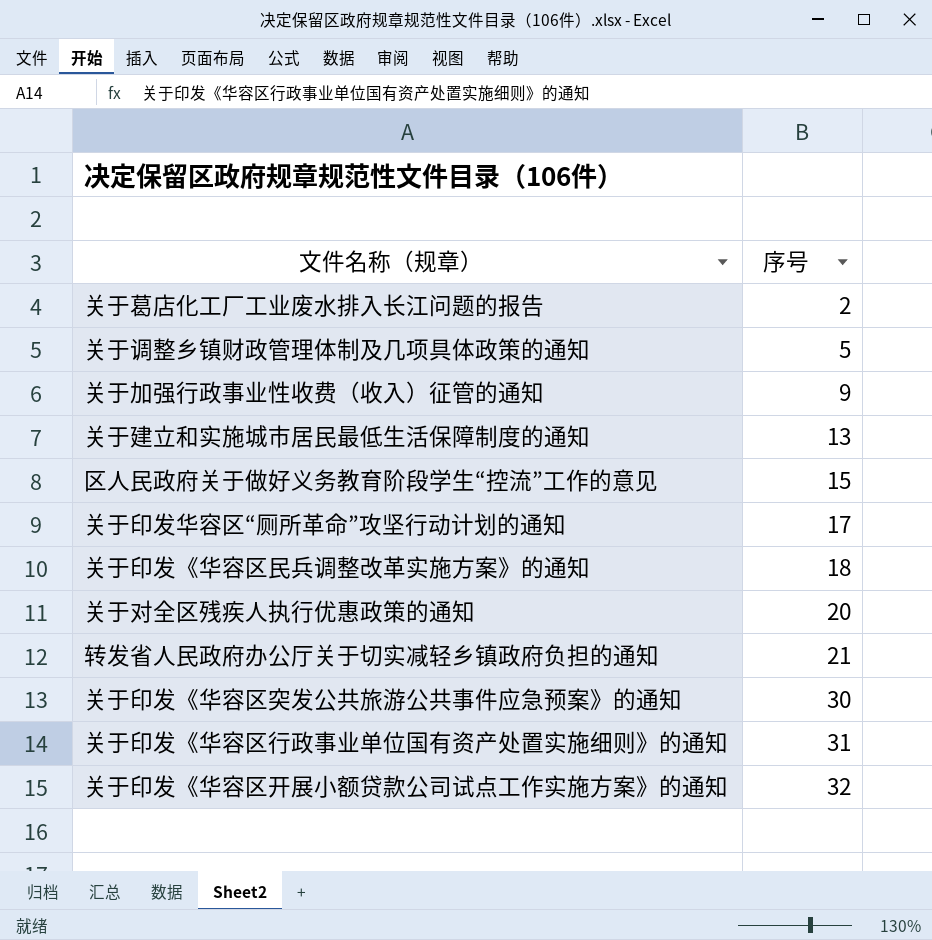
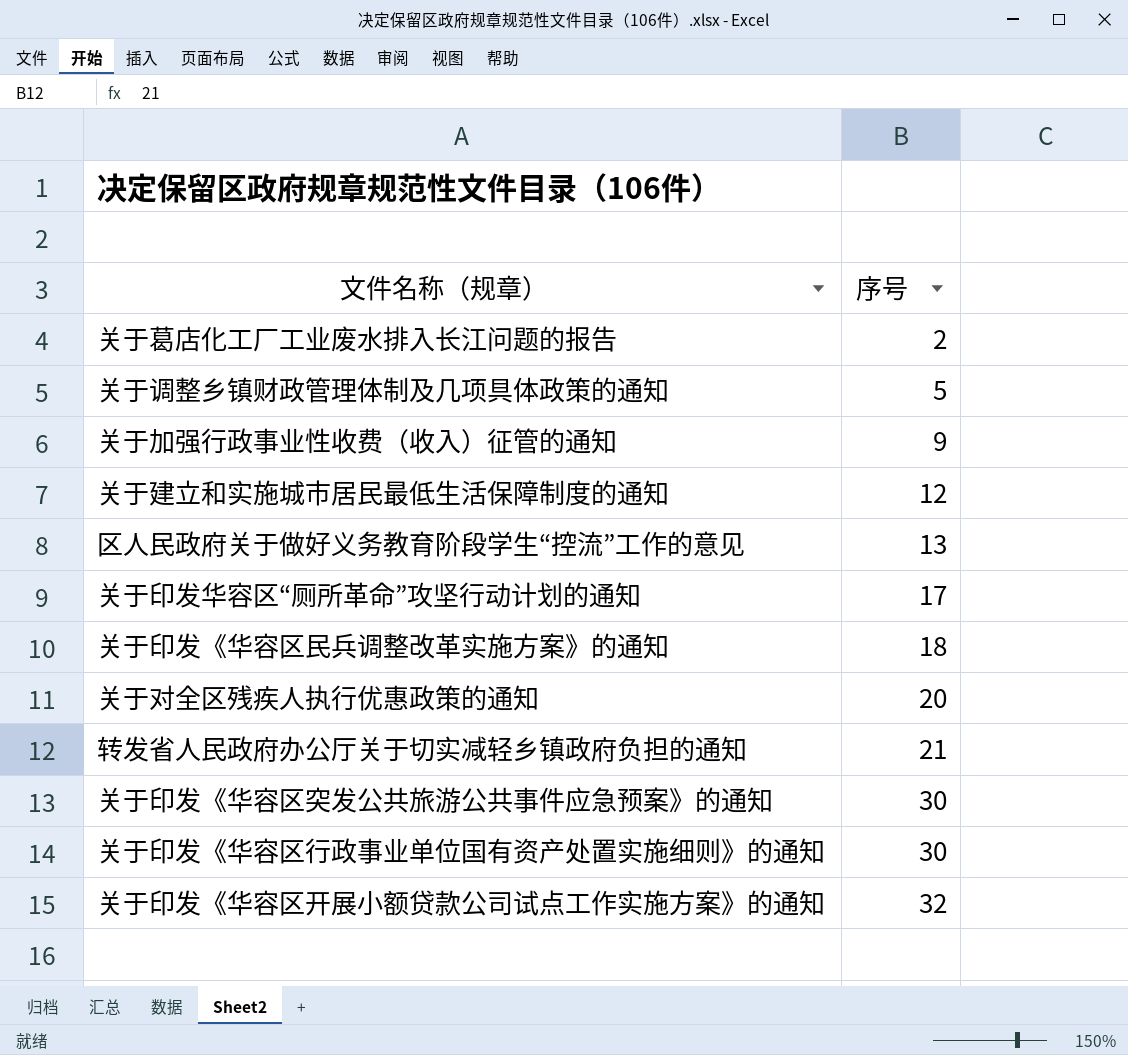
关于建立和实施城市居民最低生活保障制度的通知 | 序号: 13 -> 12
区人民政府关于做好义务教育阶段学生“控流”工作的意见 | 序号: 15 -> 13
关于印发《华容区行政事业单位国有资产处置实施细则》的通知 | 序号: 31 -> 30

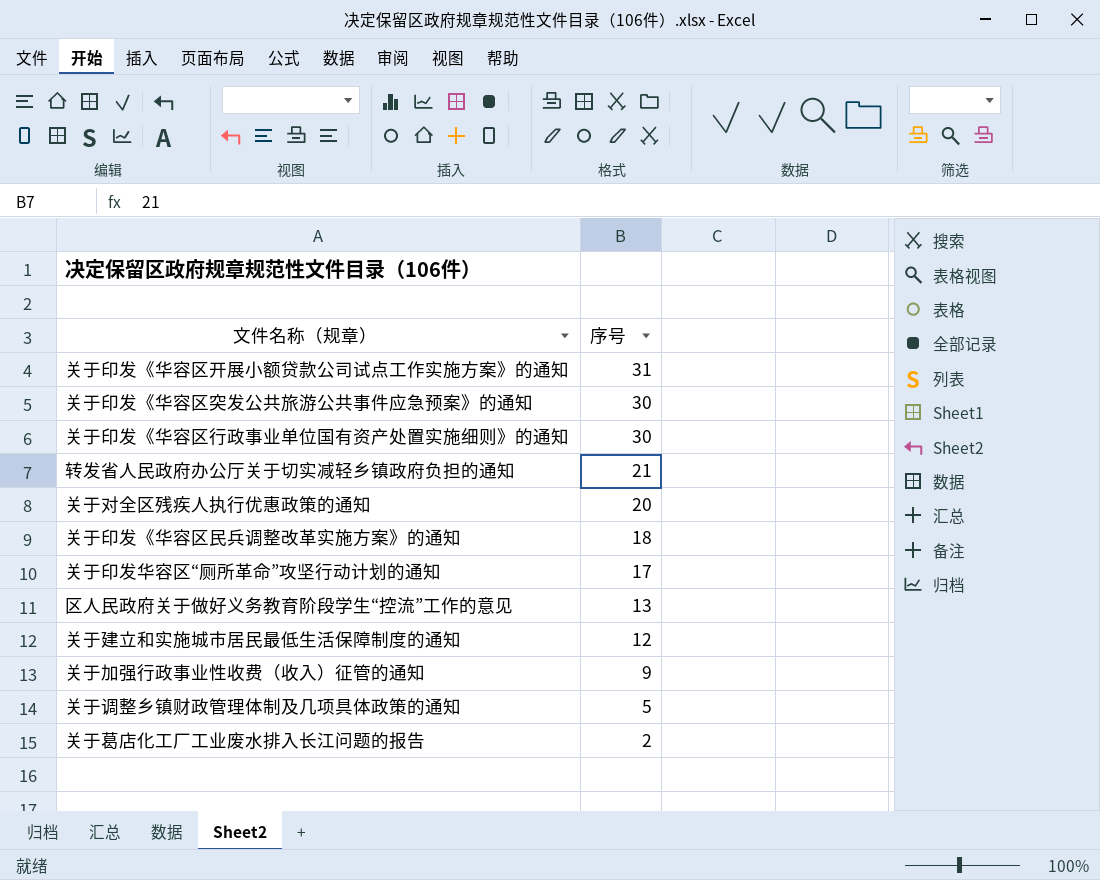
row order: 序号 ascending -> 序号 descending
关于印发《华容区开展小额贷款公司试点工作实施方案》的通知 | 序号: 32 -> 31

